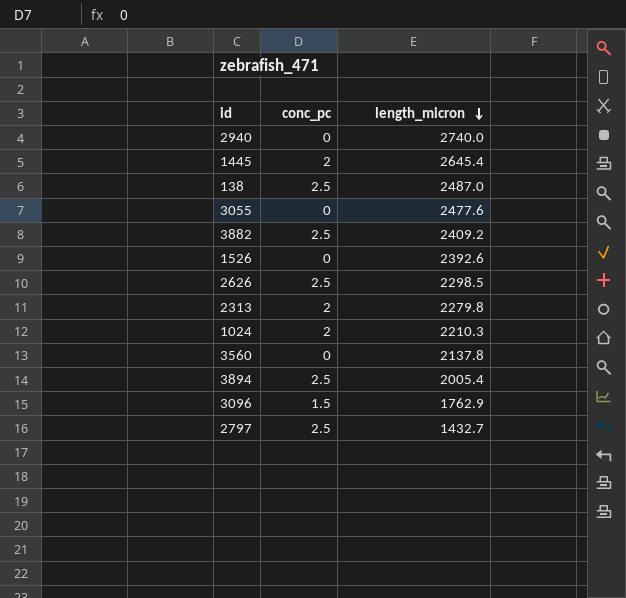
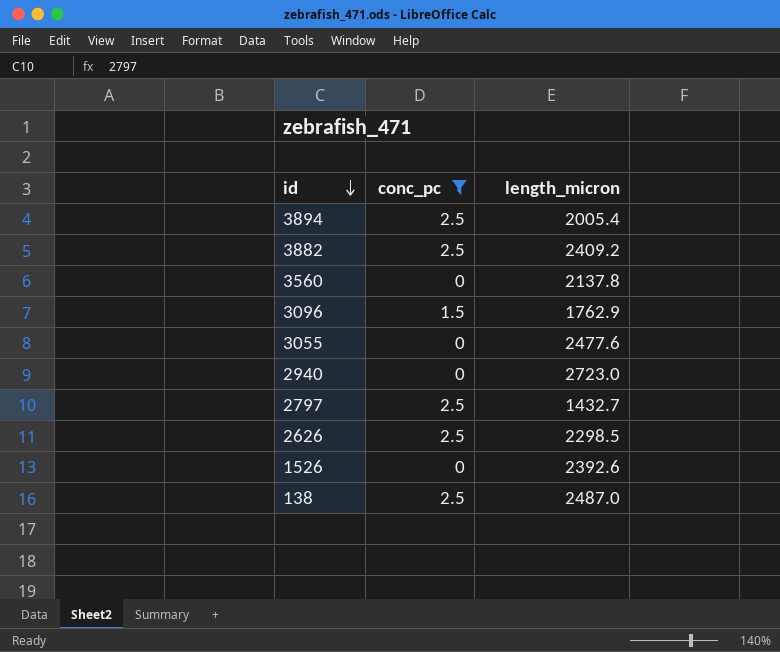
filter: none -> conc_pc != 2
row order: length_micron descending -> id descending
2940 | length_micron: 2740.0 -> 2723.0

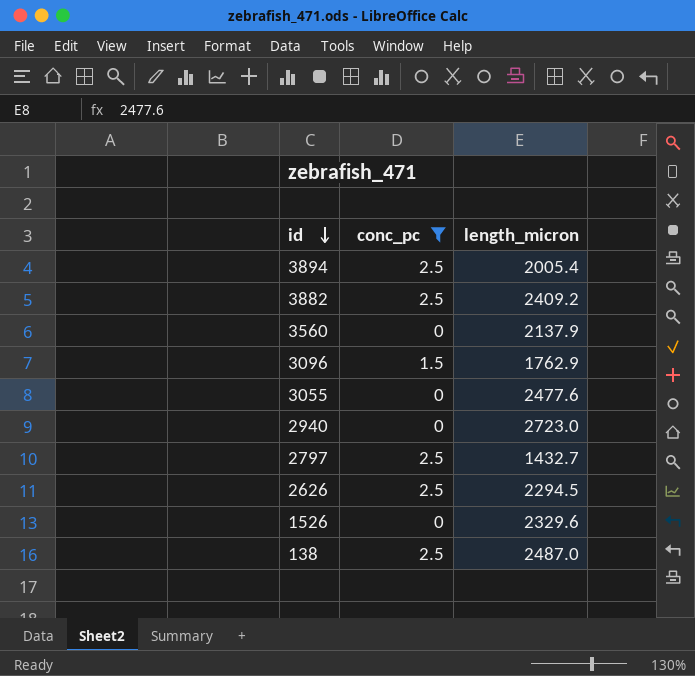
3560 | length_micron: 2137.8 -> 2137.9
2626 | length_micron: 2298.5 -> 2294.5
1526 | length_micron: 2392.6 -> 2329.6

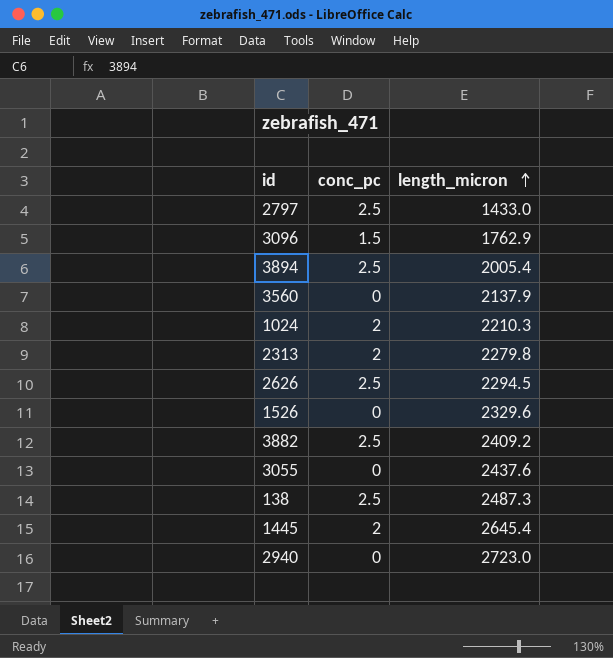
filter: conc_pc != 2 -> none
row order: id descending -> length_micron ascending
2797 | length_micron: 1432.7 -> 1433.0
3055 | length_micron: 2477.6 -> 2437.6
138 | length_micron: 2487.0 -> 2487.3

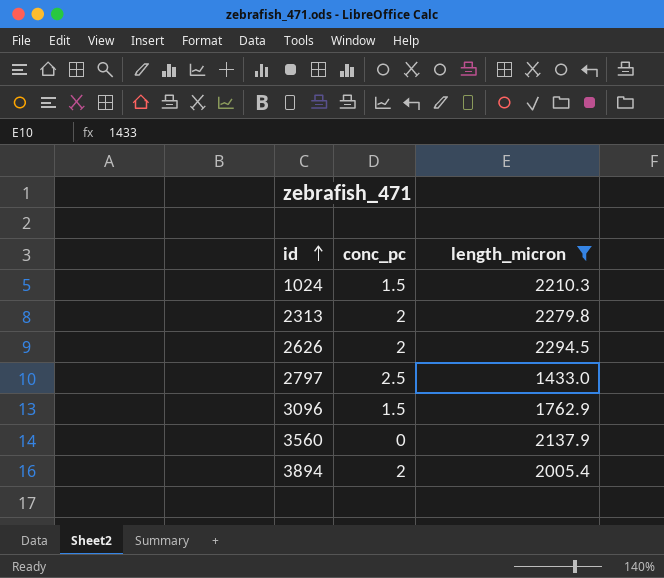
filter: none -> length_micron <= 2294.5
row order: length_micron ascending -> id ascending
1024 | conc_pc: 2 -> 1.5
2626 | conc_pc: 2.5 -> 2
3894 | conc_pc: 2.5 -> 2

